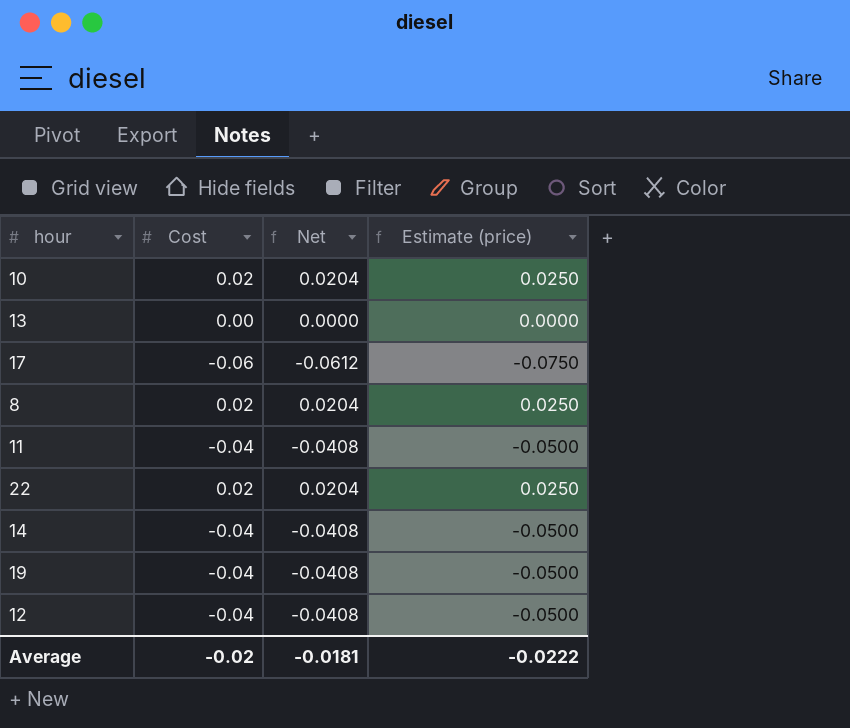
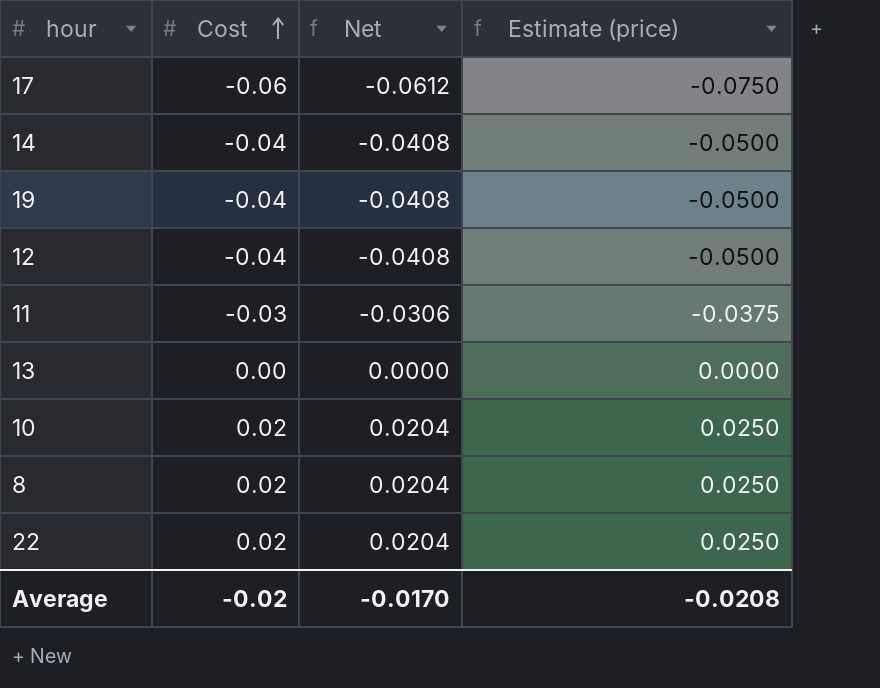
row order: none -> Cost ascending
11 | Cost: -0.04 -> -0.03
11 | Net: -0.0408 -> -0.0306
11 | Estimate (price): -0.0500 -> -0.0375
Average | Net: -0.0181 -> -0.0170
Average | Estimate (price): -0.0222 -> -0.0208

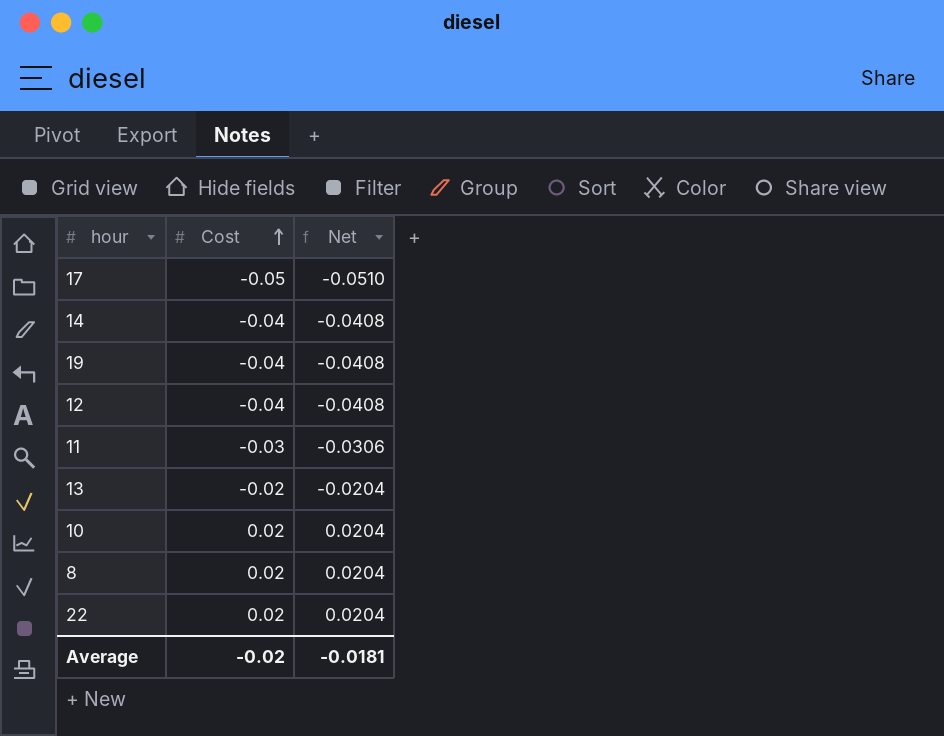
column Estimate (price) | formula: [Cost] * 1.25 -> none
17 | Cost: -0.06 -> -0.05
17 | Net: -0.0612 -> -0.0510
13 | Cost: 0.00 -> -0.02
13 | Net: 0.0000 -> -0.0204
Average | Net: -0.0170 -> -0.0181

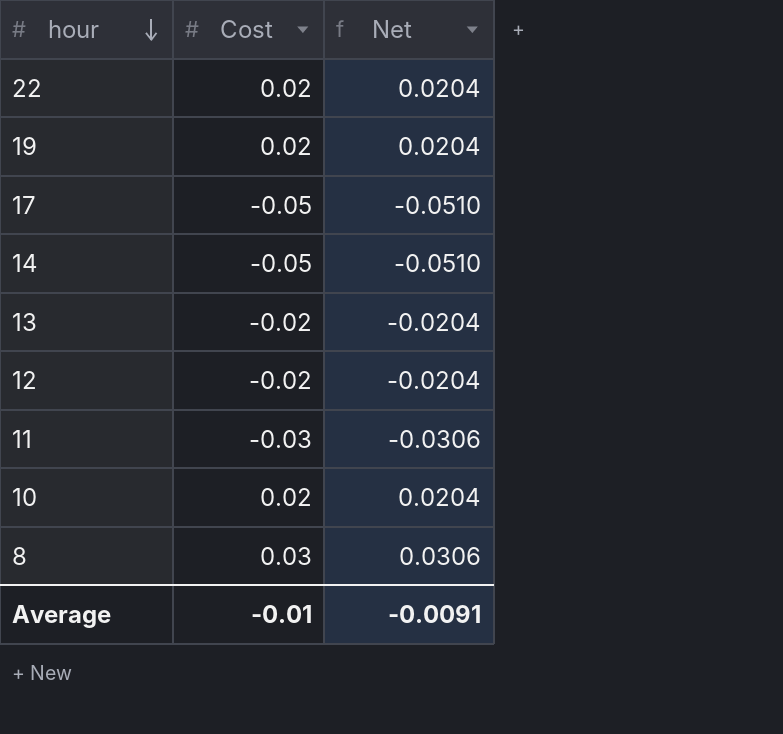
row order: Cost ascending -> hour descending
19 | Cost: -0.04 -> 0.02
19 | Net: -0.0408 -> 0.0204
14 | Cost: -0.04 -> -0.05
14 | Net: -0.0408 -> -0.0510
12 | Cost: -0.04 -> -0.02
12 | Net: -0.0408 -> -0.0204
8 | Cost: 0.02 -> 0.03
8 | Net: 0.0204 -> 0.0306
Average | Cost: -0.02 -> -0.01
Average | Net: -0.0181 -> -0.0091

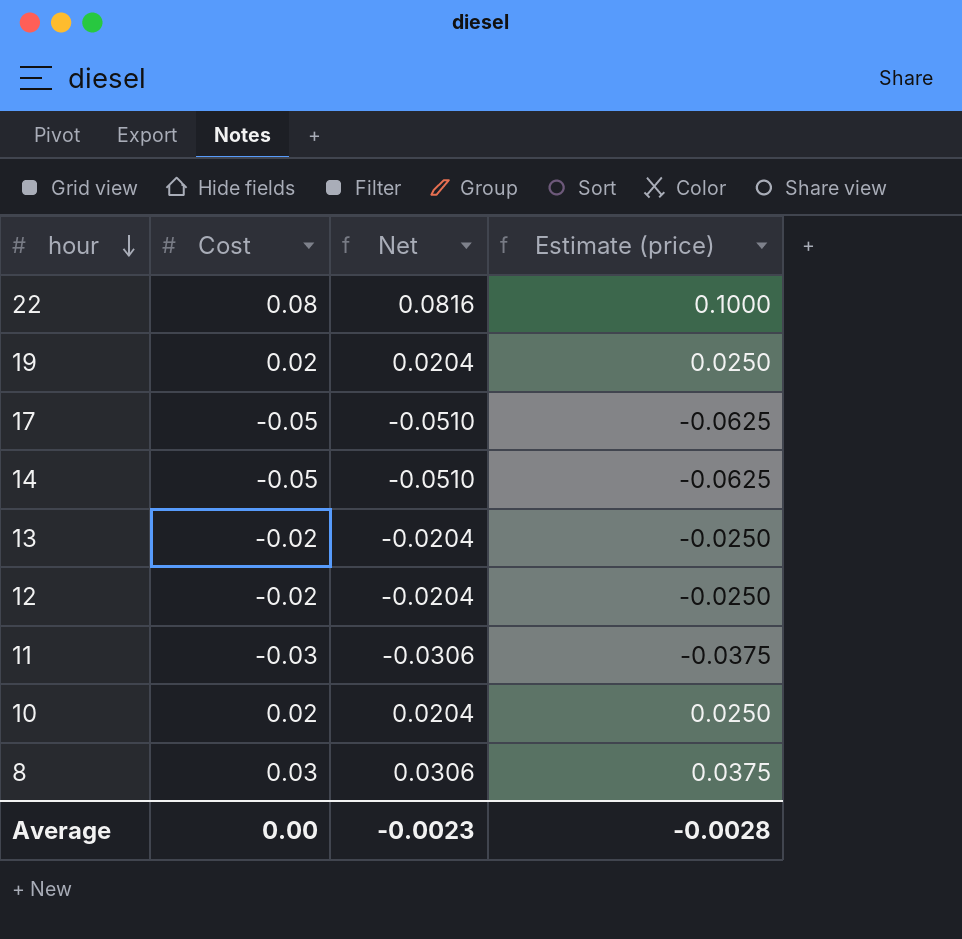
column Estimate (price) | formula: none -> [Cost] * 1.25
22 | Cost: 0.02 -> 0.08
22 | Net: 0.0204 -> 0.0816
Average | Cost: -0.01 -> 0.00
Average | Net: -0.0091 -> -0.0023

